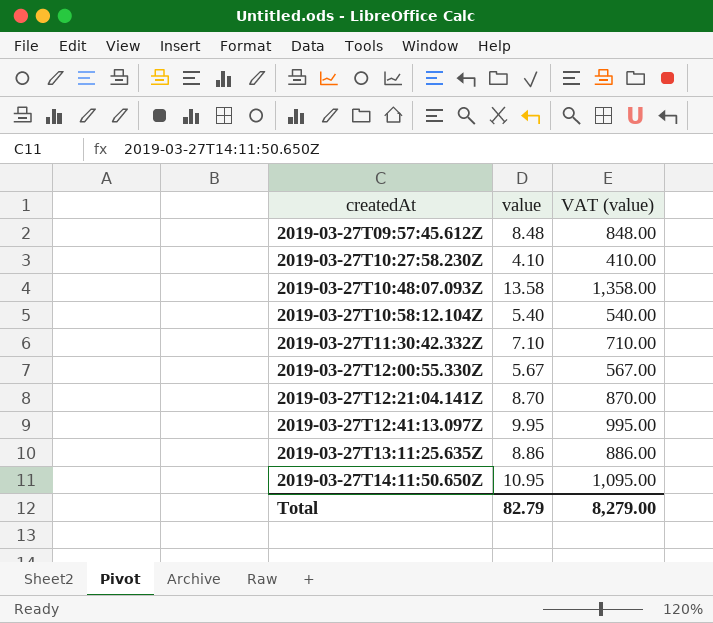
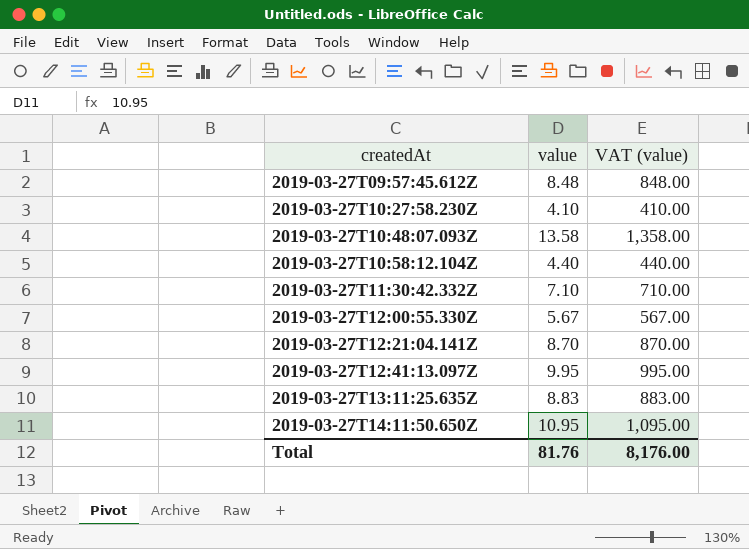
2019-03-27T10:58:12.104Z | value: 5.40 -> 4.40
2019-03-27T10:58:12.104Z | VAT (value): 540.00 -> 440.00
2019-03-27T13:11:25.635Z | value: 8.86 -> 8.83
2019-03-27T13:11:25.635Z | VAT (value): 886.00 -> 883.00
Total | value: 82.79 -> 81.76
Total | VAT (value): 8,279.00 -> 8,176.00

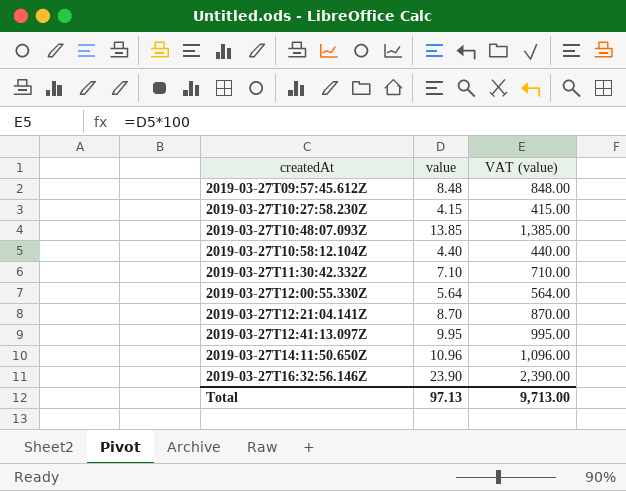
row 2019-03-27T13:11:25.635Z: 8.83 | 883.00 -> none
2019-03-27T10:27:58.230Z | value: 4.10 -> 4.15
2019-03-27T10:27:58.230Z | VAT (value): 410.00 -> 415.00
2019-03-27T10:48:07.093Z | value: 13.58 -> 13.85
2019-03-27T10:48:07.093Z | VAT (value): 1,358.00 -> 1,385.00
2019-03-27T12:00:55.330Z | value: 5.67 -> 5.64
2019-03-27T12:00:55.330Z | VAT (value): 567.00 -> 564.00
2019-03-27T14:11:50.650Z | value: 10.95 -> 10.96
2019-03-27T14:11:50.650Z | VAT (value): 1,095.00 -> 1,096.00
row 2019-03-27T16:32:56.146Z: none -> 23.90 | 2,390.00
Total | value: 81.76 -> 97.13
Total | VAT (value): 8,176.00 -> 9,713.00

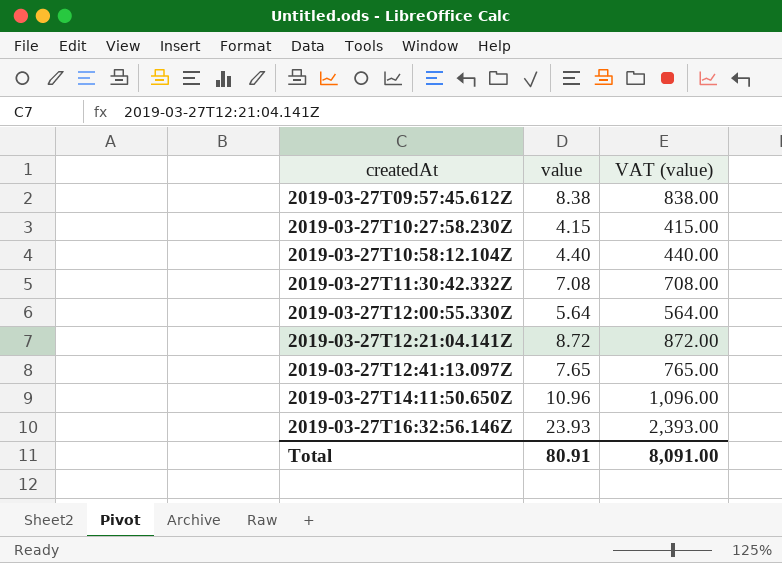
row 2019-03-27T10:48:07.093Z: 13.85 | 1,385.00 -> none
2019-03-27T09:57:45.612Z | value: 8.48 -> 8.38
2019-03-27T09:57:45.612Z | VAT (value): 848.00 -> 838.00
2019-03-27T11:30:42.332Z | value: 7.10 -> 7.08
2019-03-27T11:30:42.332Z | VAT (value): 710.00 -> 708.00
2019-03-27T12:21:04.141Z | value: 8.70 -> 8.72
2019-03-27T12:21:04.141Z | VAT (value): 870.00 -> 872.00
2019-03-27T12:41:13.097Z | value: 9.95 -> 7.65
2019-03-27T12:41:13.097Z | VAT (value): 995.00 -> 765.00
2019-03-27T16:32:56.146Z | value: 23.90 -> 23.93
2019-03-27T16:32:56.146Z | VAT (value): 2,390.00 -> 2,393.00
Total | value: 97.13 -> 80.91
Total | VAT (value): 9,713.00 -> 8,091.00

